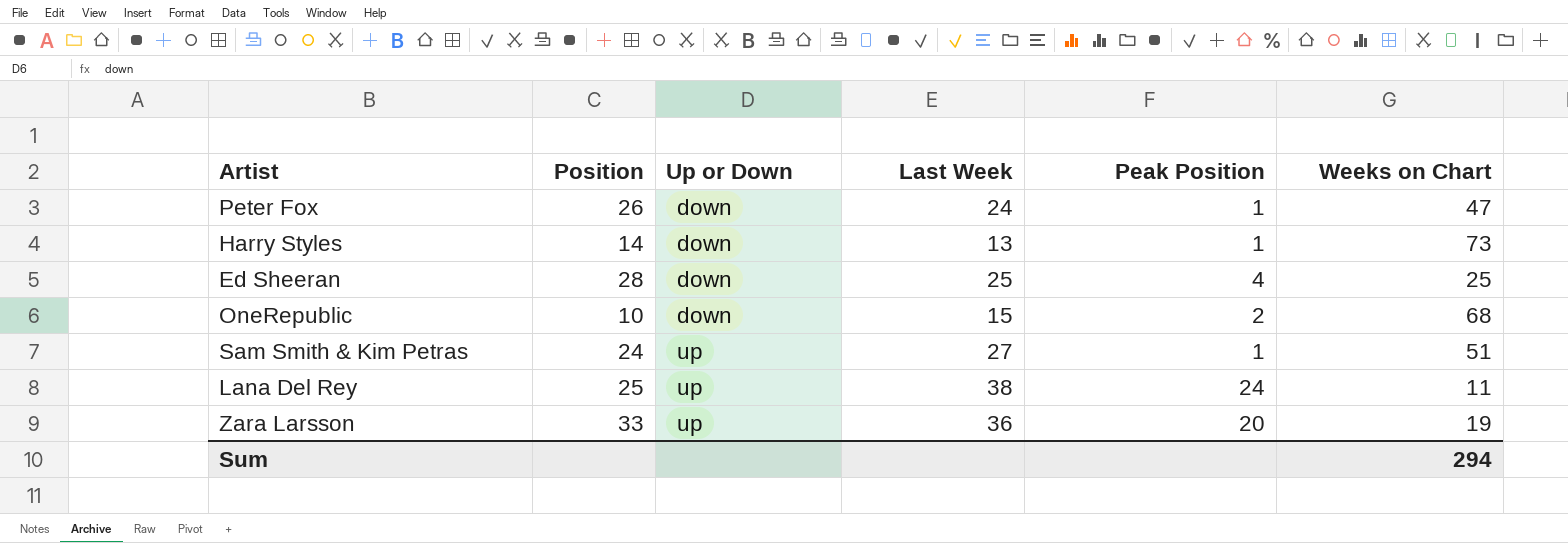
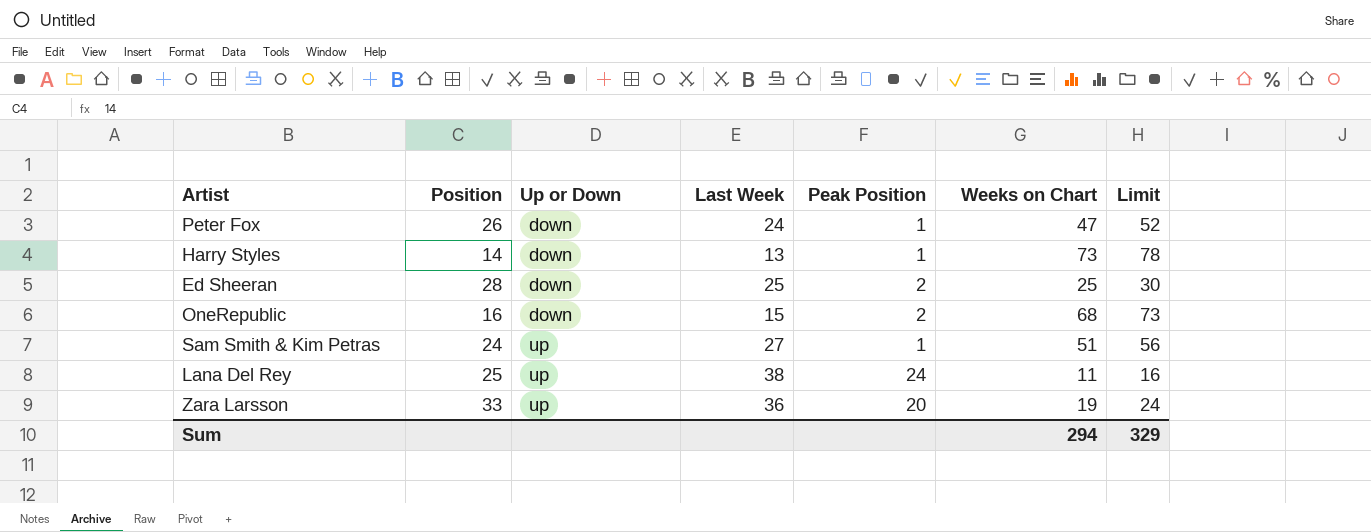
column Limit | formula: none -> [Weeks on Chart] + 5
Ed Sheeran | Peak Position: 4 -> 2
OneRepublic | Position: 10 -> 16

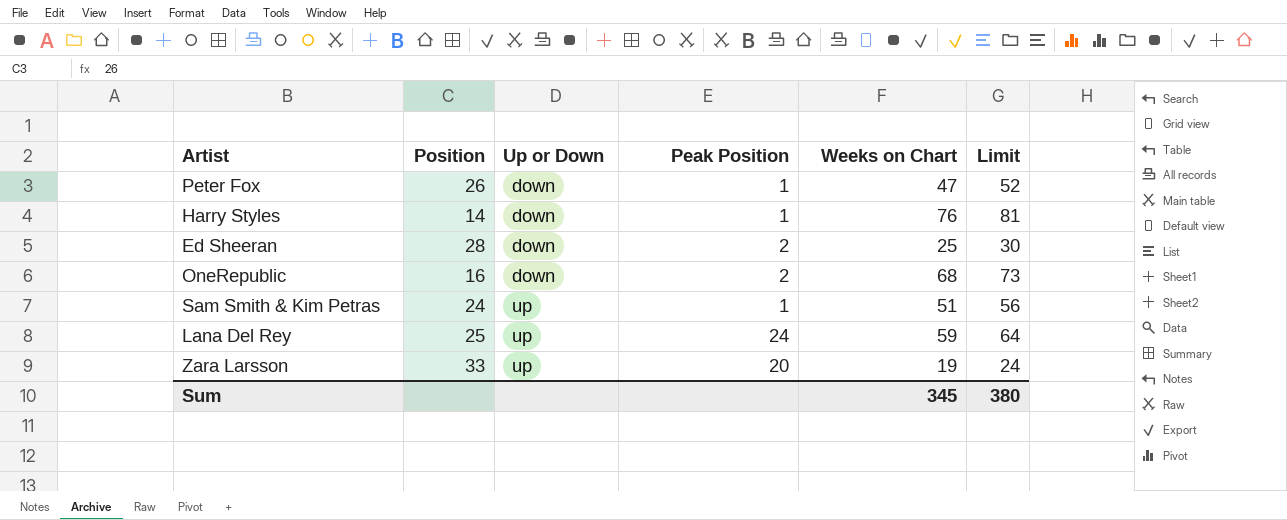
column Last Week | position: 4 -> none
Harry Styles | Weeks on Chart: 73 -> 76
Harry Styles | Limit: 78 -> 81
Lana Del Rey | Weeks on Chart: 11 -> 59
Lana Del Rey | Limit: 16 -> 64
Sum | Weeks on Chart: 294 -> 345
Sum | Limit: 329 -> 380

